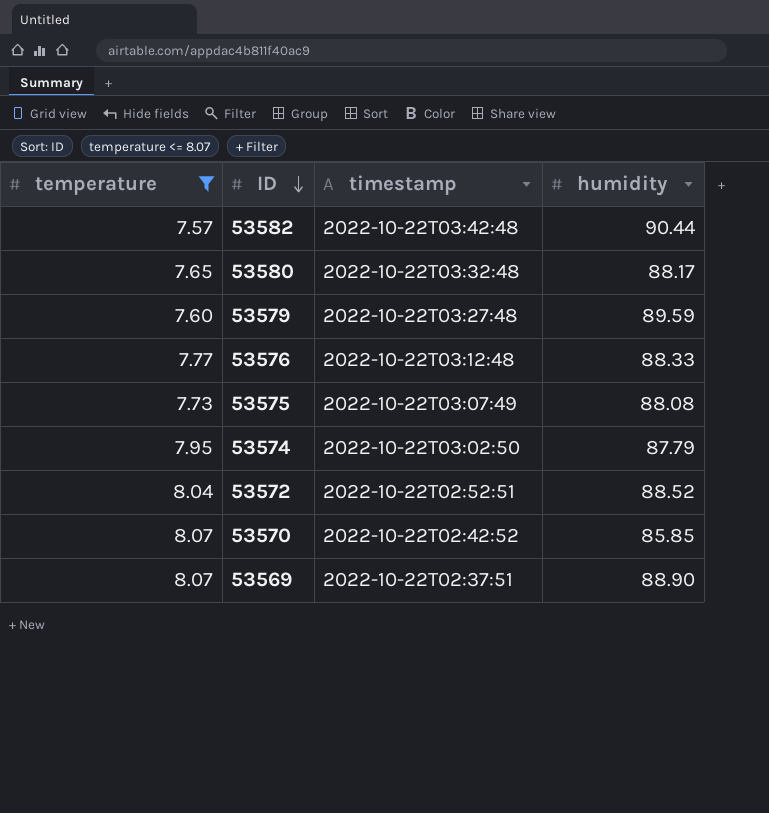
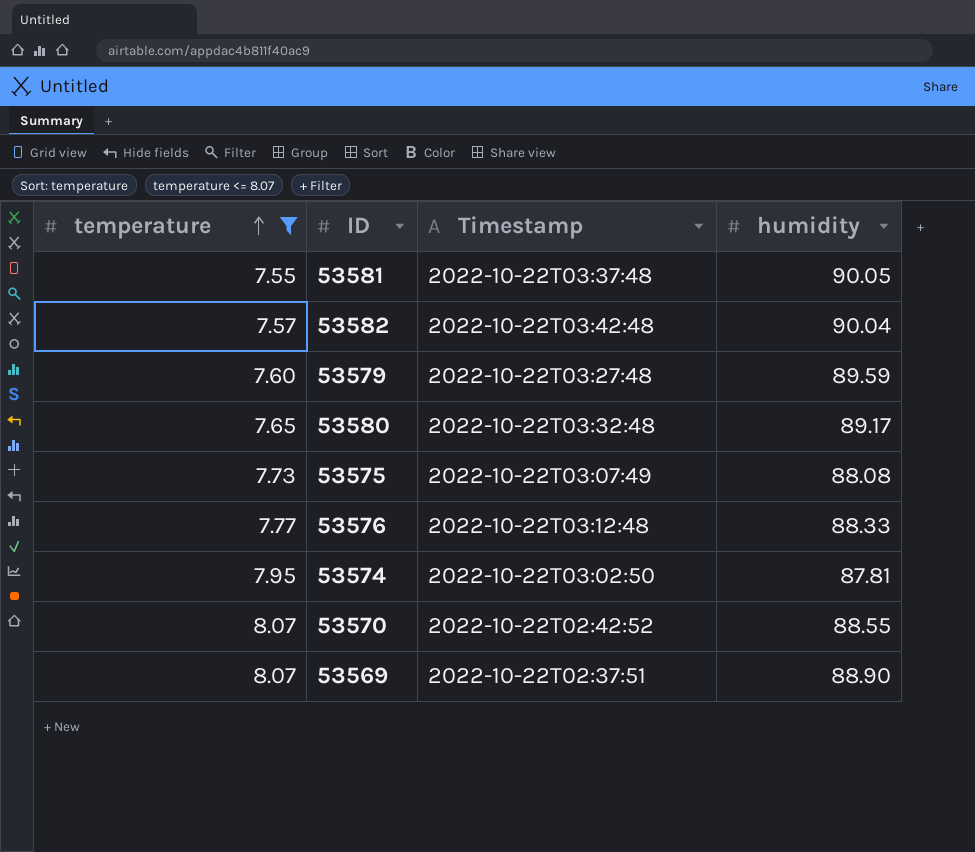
row order: ID descending -> temperature ascending
column name: timestamp -> Timestamp
row 53572: 8.04 | 2022-10-22T02:52:51 | 88.52 -> none
row 53581: none -> 7.55 | 2022-10-22T03:37:48 | 90.05
53582 | humidity: 90.44 -> 90.04
53580 | humidity: 88.17 -> 89.17
53574 | humidity: 87.79 -> 87.81
53570 | humidity: 85.85 -> 88.55

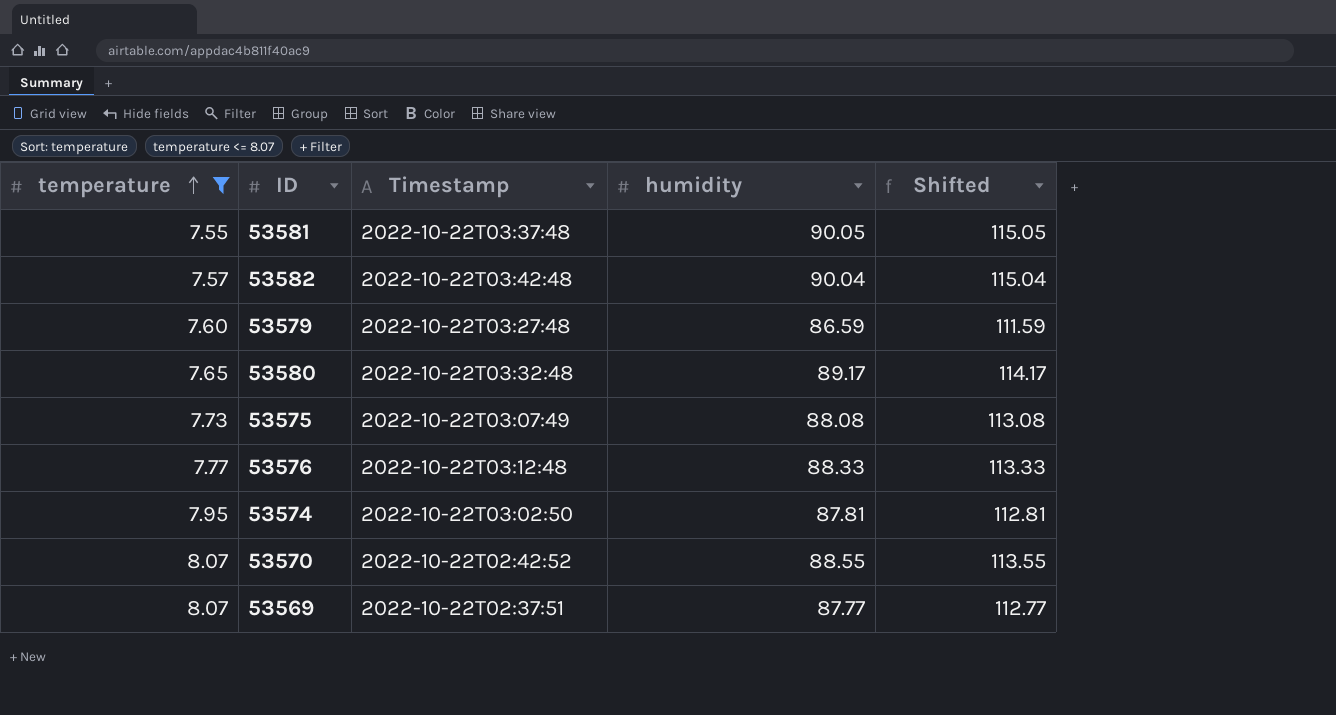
column Shifted | formula: none -> [humidity] + 25
53579 | humidity: 89.59 -> 86.59
53569 | humidity: 88.90 -> 87.77

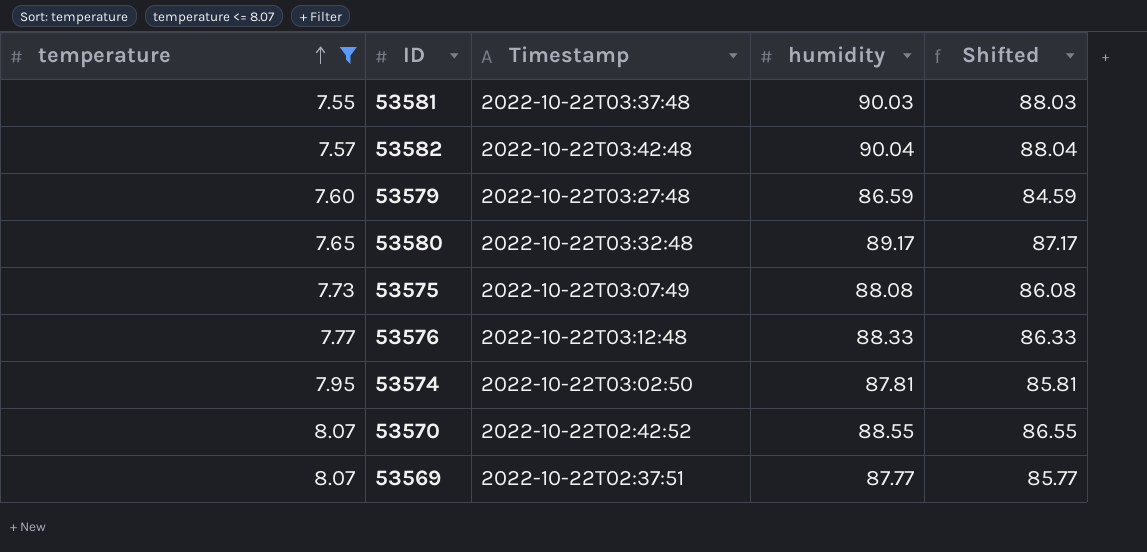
column Shifted | formula: [humidity] + 25 -> [humidity] - 2
53581 | humidity: 90.05 -> 90.03

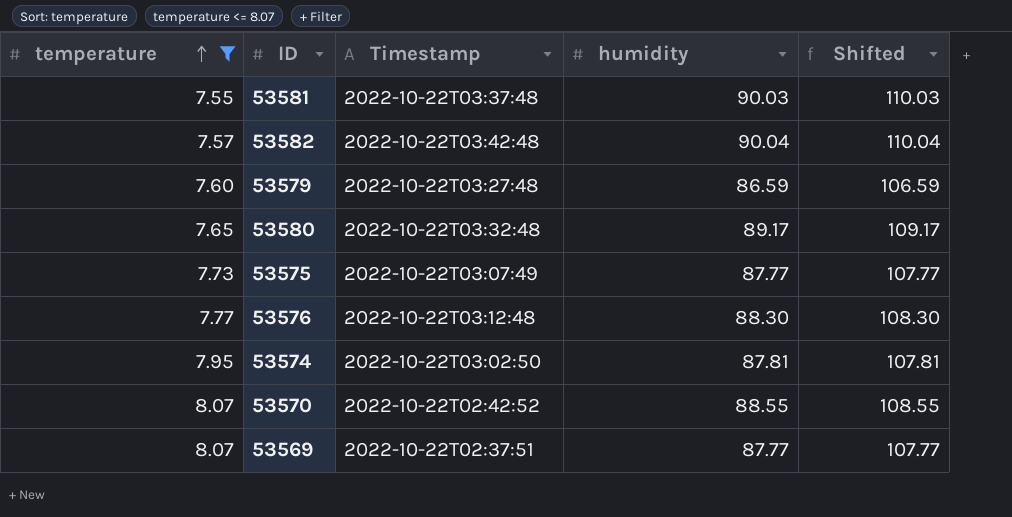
column Shifted | formula: [humidity] - 2 -> [humidity] + 20
53575 | humidity: 88.08 -> 87.77
53576 | humidity: 88.33 -> 88.30

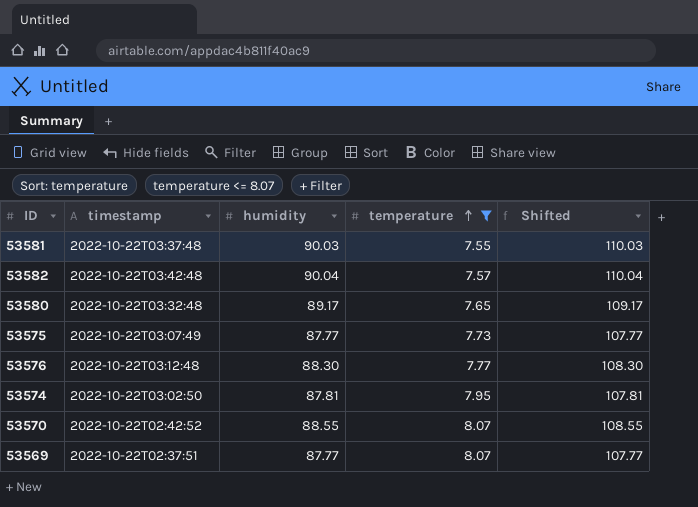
column name: Timestamp -> timestamp
column temperature | position: 1 -> 4
row 53579: 7.60 | 2022-10-22T03:27:48 | 86.59 | 106.59 -> none

